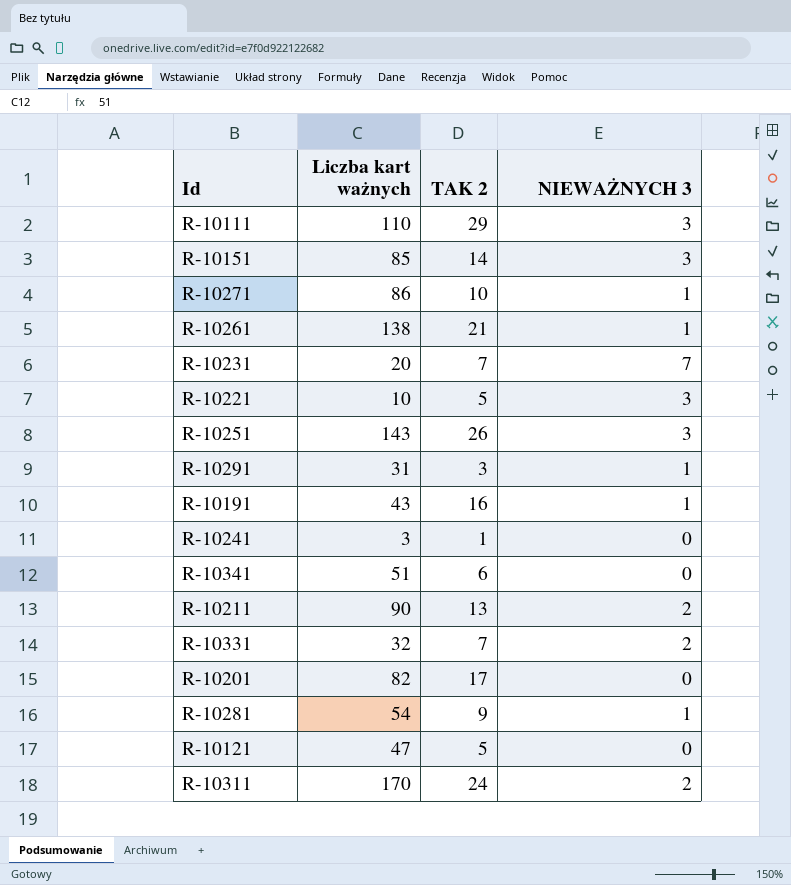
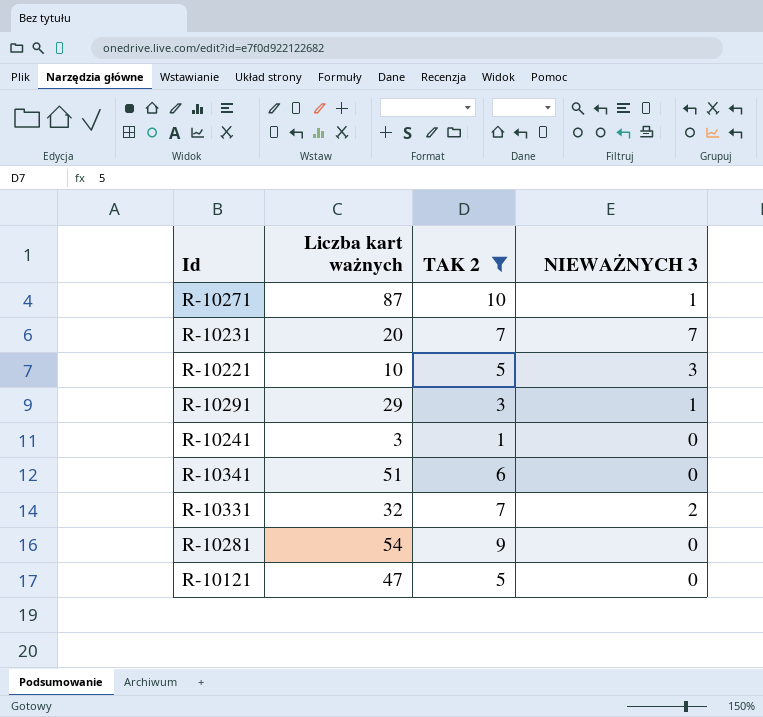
filter: none -> TAK 2 <= 10
R-10271 | Liczba kart ważnych: 86 -> 87
R-10291 | Liczba kart ważnych: 31 -> 29
R-10281 | NIEWAŻNYCH 3: 1 -> 0

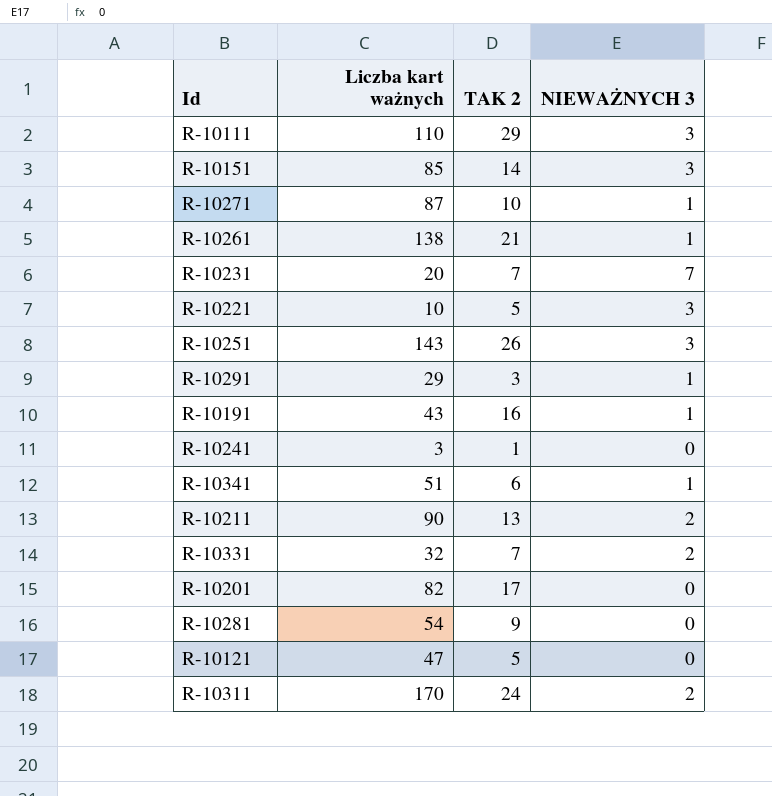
filter: TAK 2 <= 10 -> none
R-10341 | NIEWAŻNYCH 3: 0 -> 1

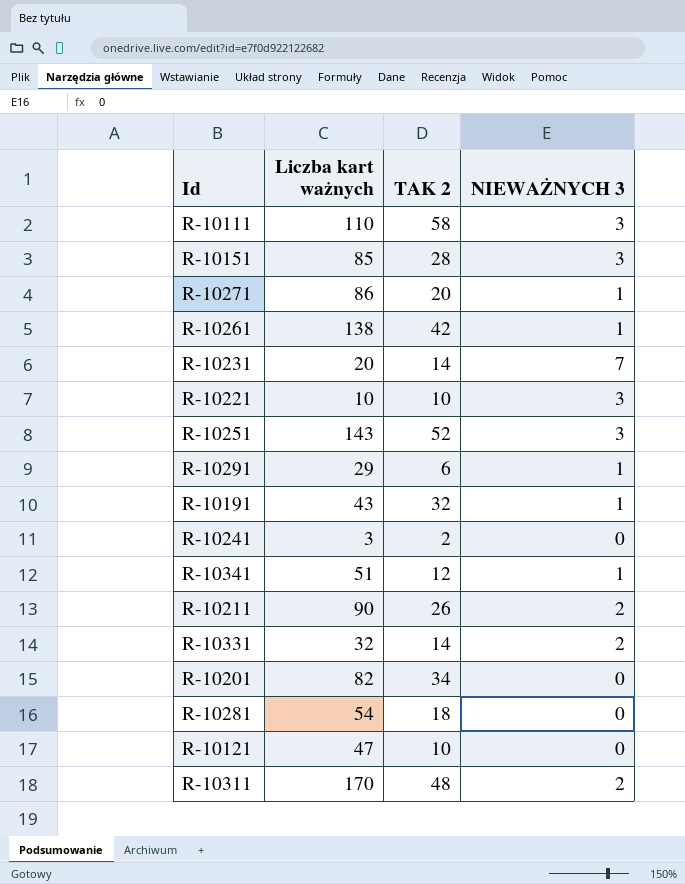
R-10111 | TAK 2: 29 -> 58
R-10151 | TAK 2: 14 -> 28
R-10271 | Liczba kart ważnych: 87 -> 86
R-10271 | TAK 2: 10 -> 20
R-10261 | TAK 2: 21 -> 42
R-10231 | TAK 2: 7 -> 14
R-10221 | TAK 2: 5 -> 10
R-10251 | TAK 2: 26 -> 52
R-10291 | TAK 2: 3 -> 6
R-10191 | TAK 2: 16 -> 32
R-10241 | TAK 2: 1 -> 2
R-10341 | TAK 2: 6 -> 12
R-10211 | TAK 2: 13 -> 26
R-10331 | TAK 2: 7 -> 14
R-10201 | TAK 2: 17 -> 34
R-10281 | TAK 2: 9 -> 18
R-10121 | TAK 2: 5 -> 10
R-10311 | TAK 2: 24 -> 48

